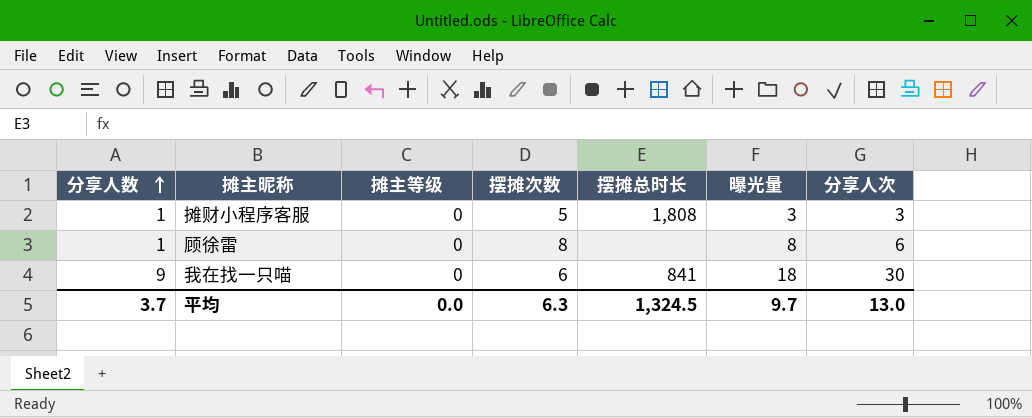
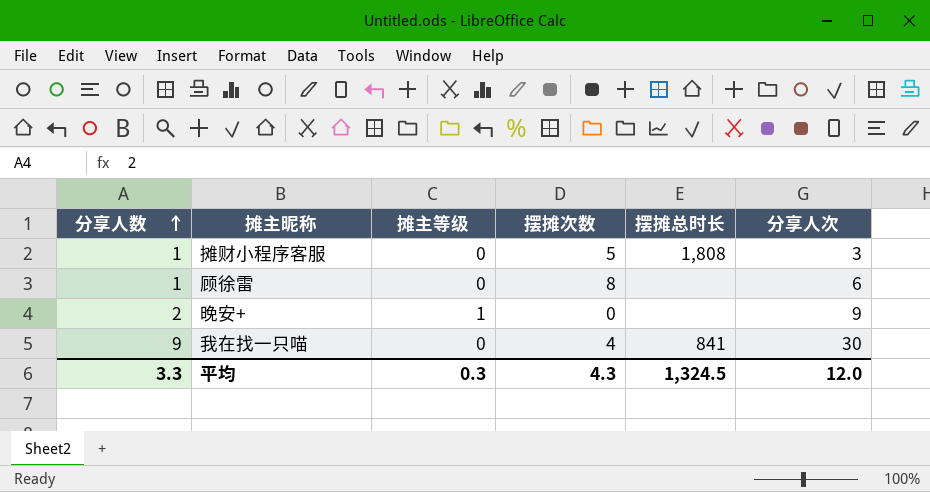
column 曝光量 | position: 6 -> none
row 晚安+: none -> 2 | 1 | 0 | none | 9
我在找一只喵 | 摆摊次数: 6 -> 4
平均 | 分享人数: 3.7 -> 3.3
平均 | 摊主等级: 0.0 -> 0.3
平均 | 摆摊次数: 6.3 -> 4.3
平均 | 分享人次: 13.0 -> 12.0

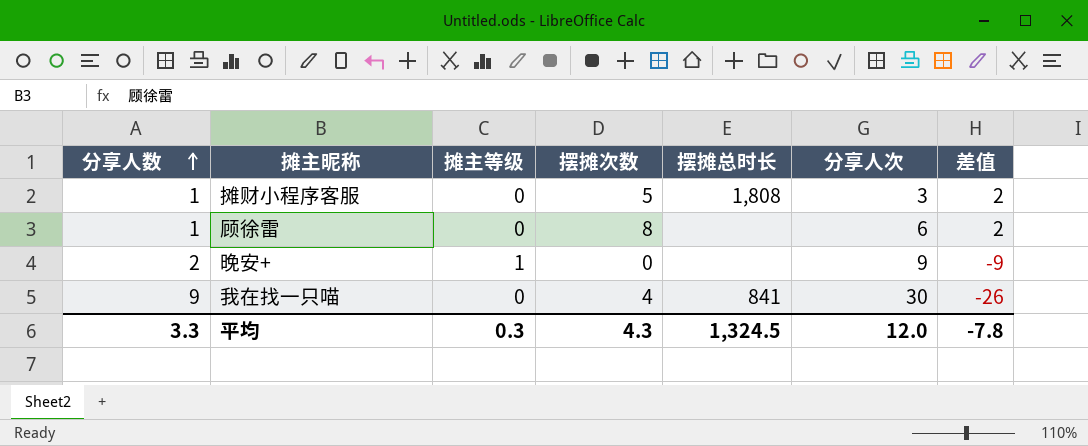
column 差值 | formula: none -> [摆摊次数] - [分享人次]

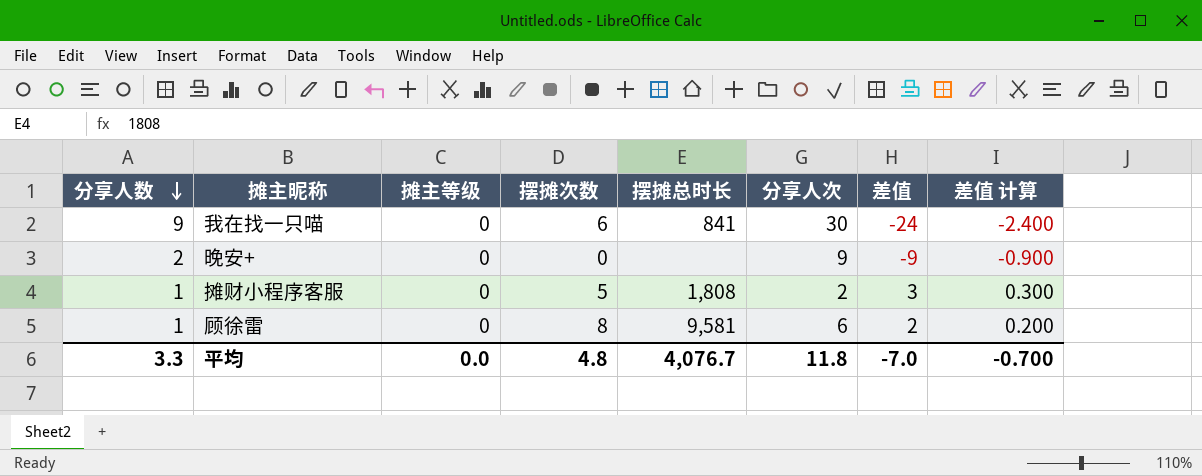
row order: 分享人数 ascending -> 分享人数 descending
column 差值 计算 | formula: none -> [差值] * 0.1
我在找一只喵 | 摆摊次数: 4 -> 6
我在找一只喵 | 差值: -26 -> -24
晚安+ | 摊主等级: 1 -> 0
摊财小程序客服 | 分享人次: 3 -> 2
摊财小程序客服 | 差值: 2 -> 3
顾徐雷 | 摆摊总时长: none -> 9,581
平均 | 摊主等级: 0.3 -> 0.0
平均 | 摆摊次数: 4.3 -> 4.8
平均 | 摆摊总时长: 1,324.5 -> 4,076.7
平均 | 分享人次: 12.0 -> 11.8
平均 | 差值: -7.8 -> -7.0

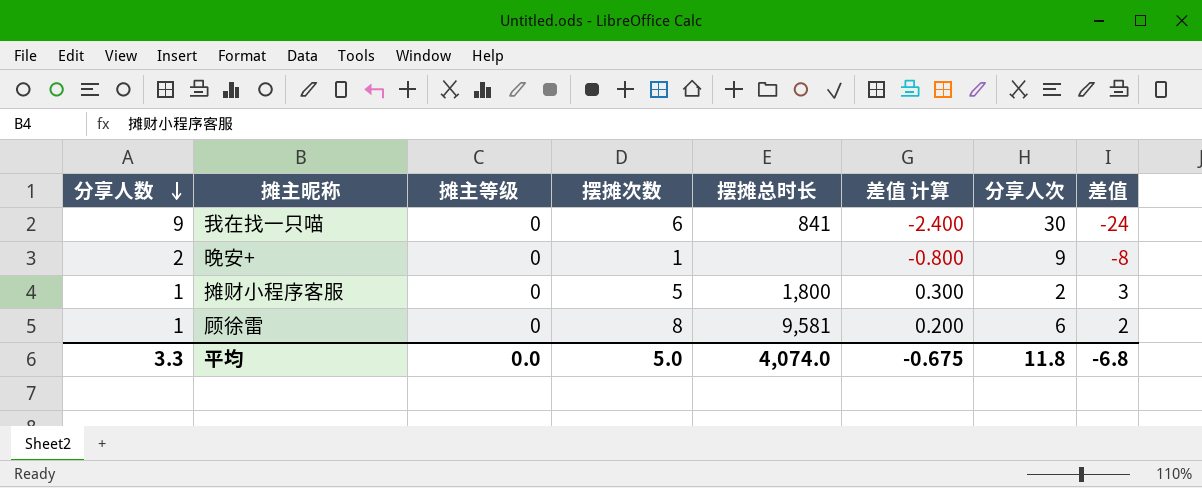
column 差值 计算 | position: 8 -> 6
晚安+ | 摆摊次数: 0 -> 1
晚安+ | 差值 计算: -0.900 -> -0.800
晚安+ | 差值: -9 -> -8
摊财小程序客服 | 摆摊总时长: 1,808 -> 1,800
平均 | 摆摊次数: 4.8 -> 5.0
平均 | 摆摊总时长: 4,076.7 -> 4,074.0
平均 | 差值 计算: -0.700 -> -0.675
平均 | 差值: -7.0 -> -6.8

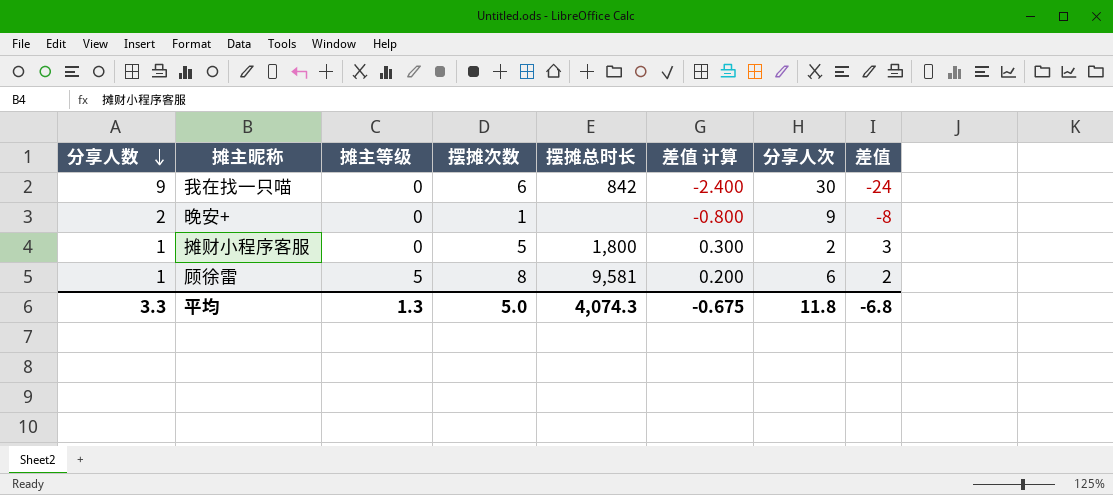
我在找一只喵 | 摆摊总时长: 841 -> 842
顾徐雷 | 摊主等级: 0 -> 5
平均 | 摊主等级: 0.0 -> 1.3
平均 | 摆摊总时长: 4,074.0 -> 4,074.3

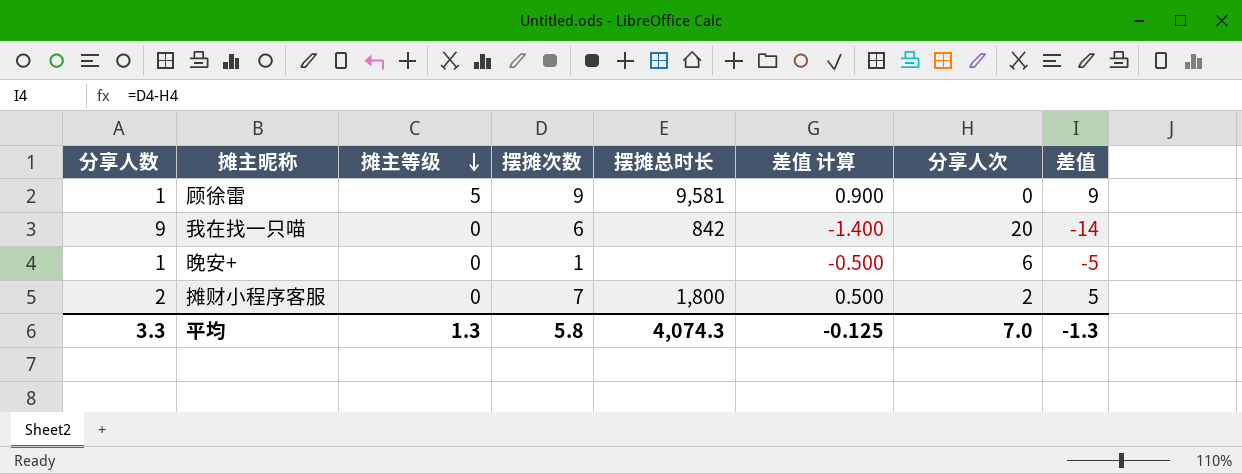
row order: 分享人数 descending -> 摊主等级 descending
顾徐雷 | 摆摊次数: 8 -> 9
顾徐雷 | 差值 计算: 0.200 -> 0.900
顾徐雷 | 分享人次: 6 -> 0
顾徐雷 | 差值: 2 -> 9
我在找一只喵 | 差值 计算: -2.400 -> -1.400
我在找一只喵 | 分享人次: 30 -> 20
我在找一只喵 | 差值: -24 -> -14
晚安+ | 分享人数: 2 -> 1
晚安+ | 差值 计算: -0.800 -> -0.500
晚安+ | 分享人次: 9 -> 6
晚安+ | 差值: -8 -> -5
摊财小程序客服 | 分享人数: 1 -> 2
摊财小程序客服 | 摆摊次数: 5 -> 7
摊财小程序客服 | 差值 计算: 0.300 -> 0.500
摊财小程序客服 | 差值: 3 -> 5
平均 | 摆摊次数: 5.0 -> 5.8
平均 | 差值 计算: -0.675 -> -0.125
平均 | 分享人次: 11.8 -> 7.0
平均 | 差值: -6.8 -> -1.3

